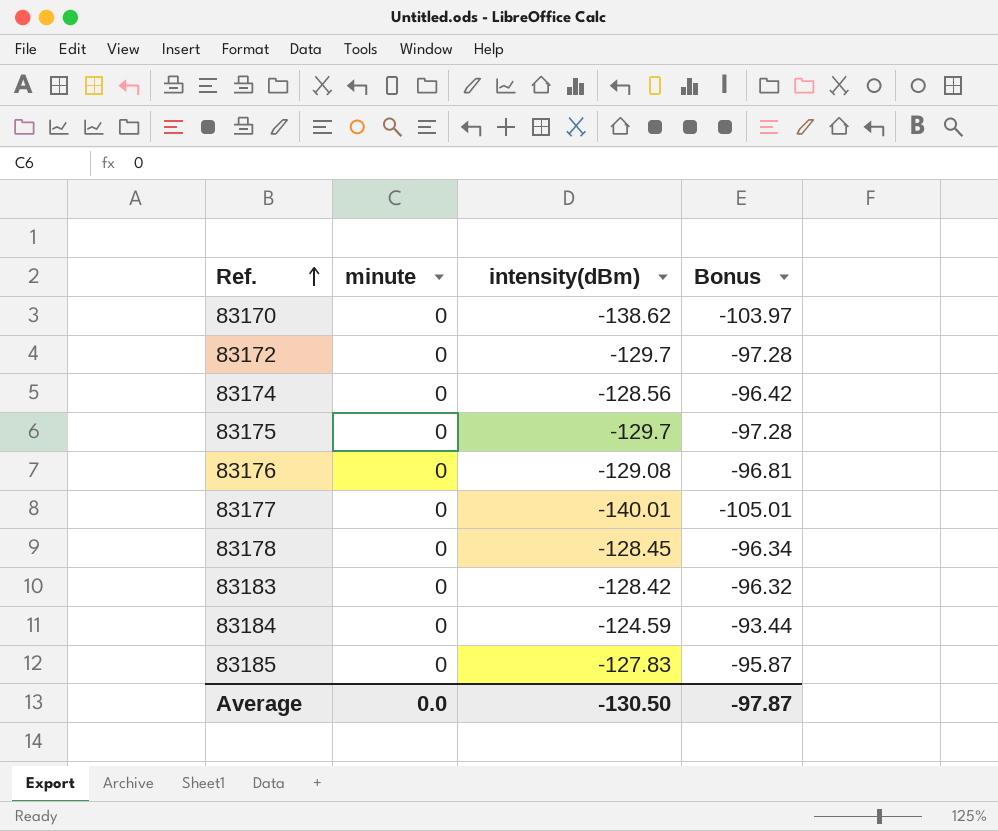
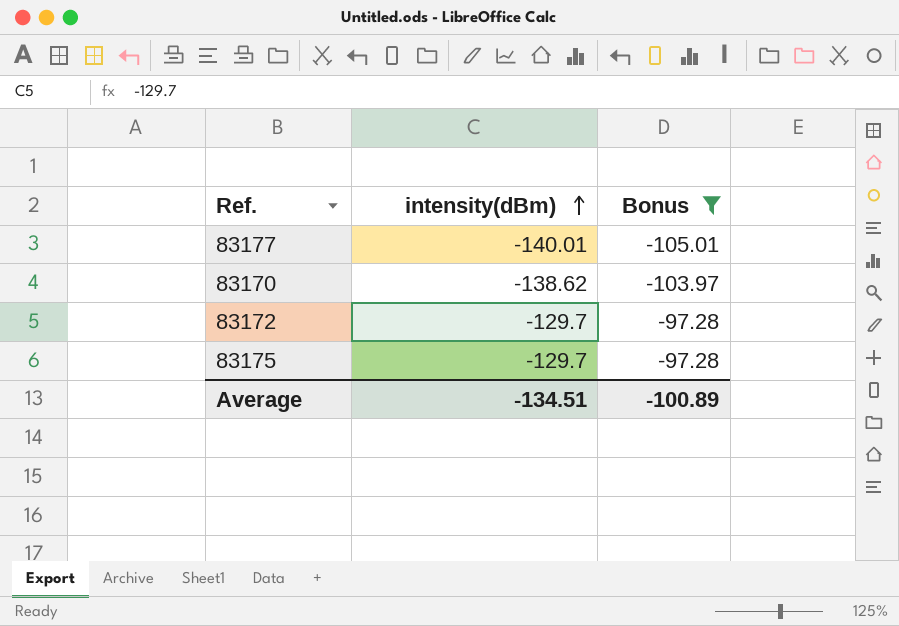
filter: none -> Bonus <= -97.28
row order: Ref. ascending -> intensity(dBm) ascending
column minute | position: 2 -> none
Average | intensity(dBm): -130.50 -> -134.51
Average | Bonus: -97.87 -> -100.89

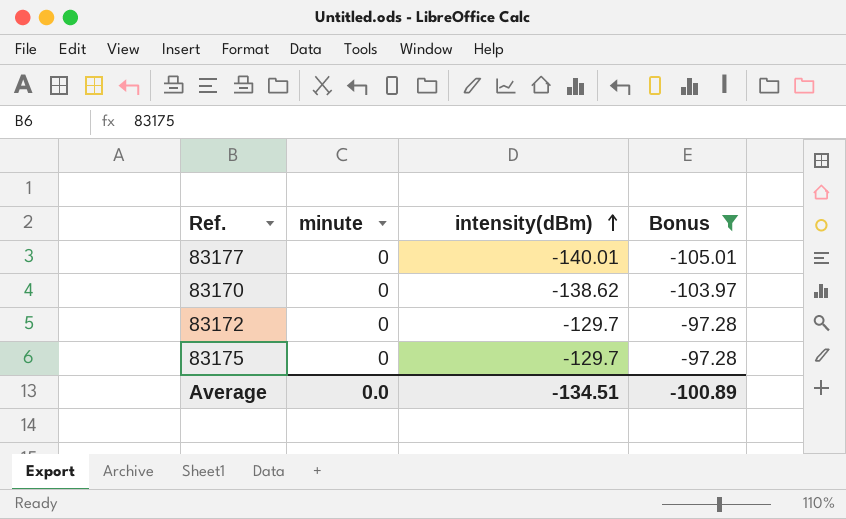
column minute | position: none -> 2

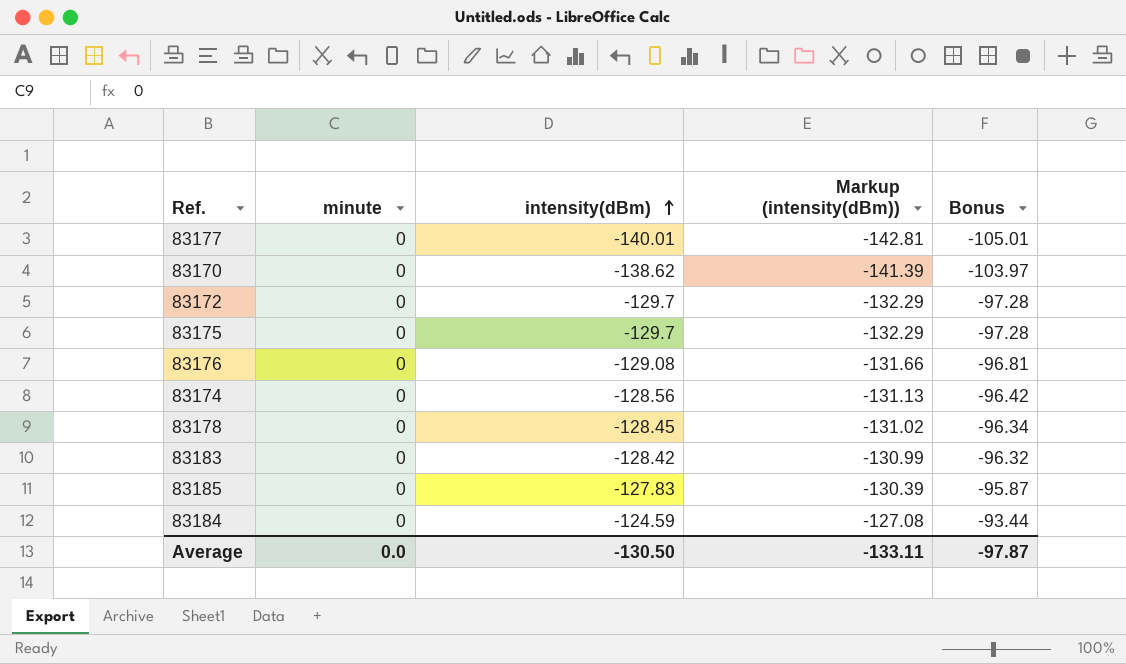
filter: Bonus <= -97.28 -> none
column Markup (intensity(dBm)) | formula: none -> [intensity(dBm)] * 1.02
Average | intensity(dBm): -134.51 -> -130.50
Average | Bonus: -100.89 -> -97.87

